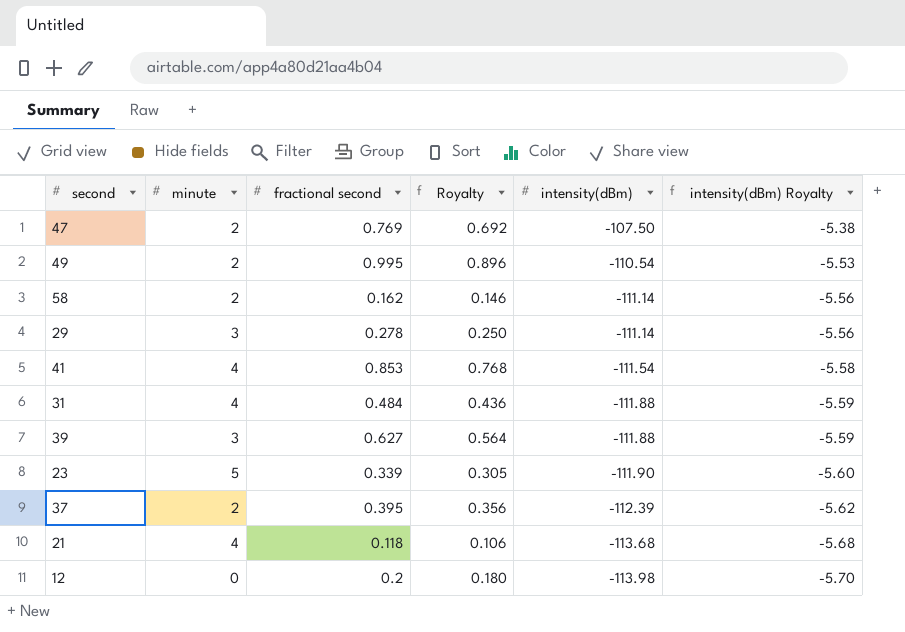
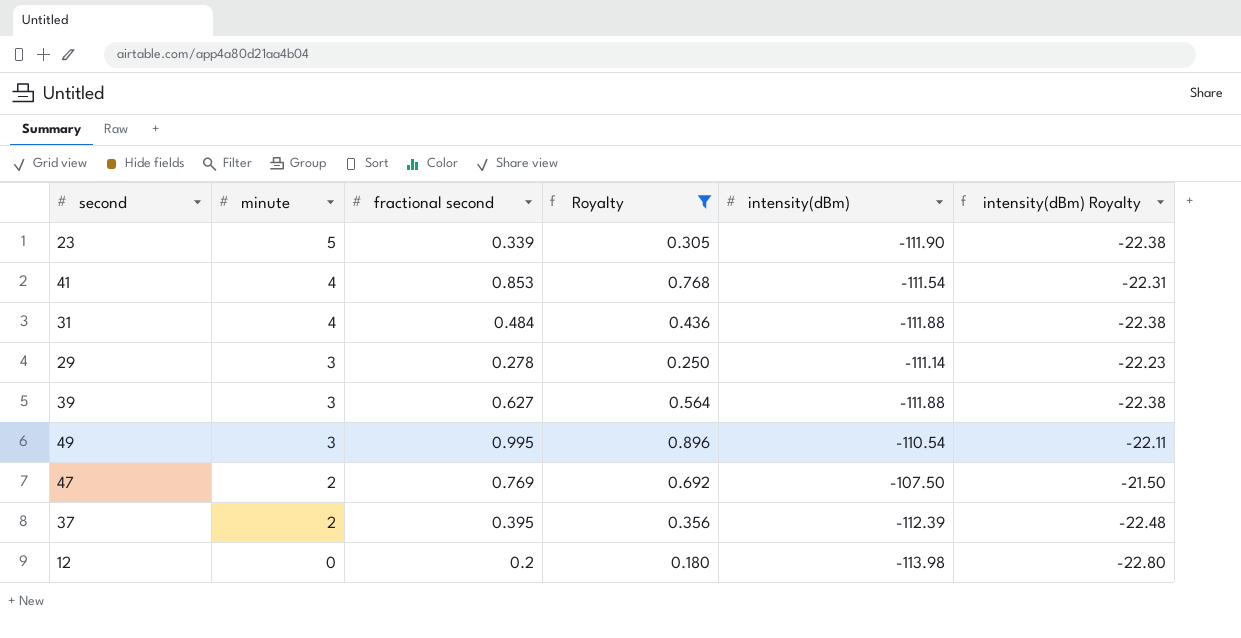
filter: none -> Royalty >= 0.180
row order: intensity(dBm) descending -> minute descending
column intensity(dBm) Royalty | formula: [intensity(dBm)] * 0.05 -> [intensity(dBm)] * 0.2
49 | minute: 2 -> 3

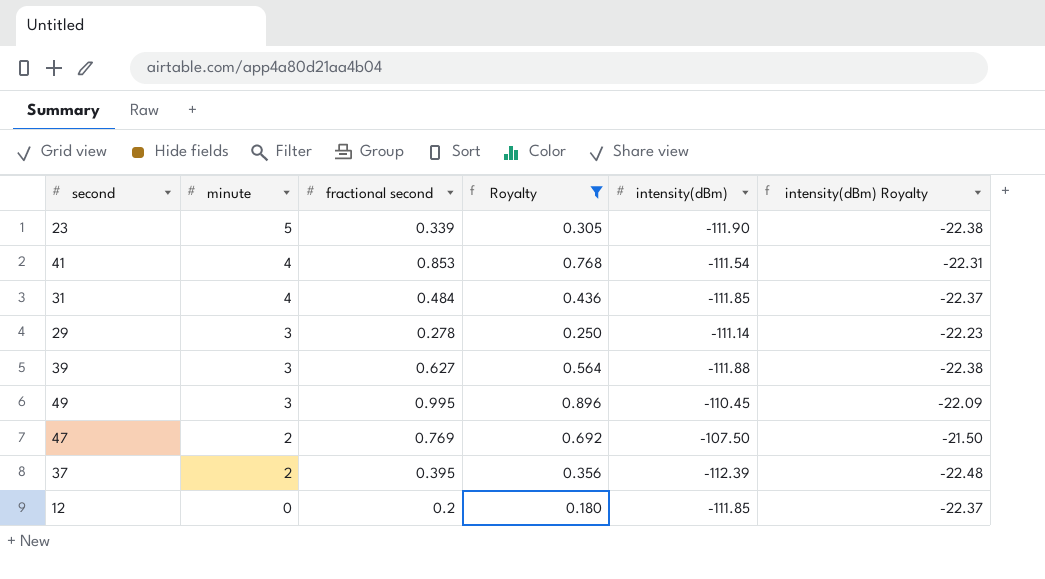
31 | intensity(dBm): -111.88 -> -111.85
31 | intensity(dBm) Royalty: -22.38 -> -22.37
49 | intensity(dBm): -110.54 -> -110.45
49 | intensity(dBm) Royalty: -22.11 -> -22.09
12 | intensity(dBm): -113.98 -> -111.85
12 | intensity(dBm) Royalty: -22.80 -> -22.37

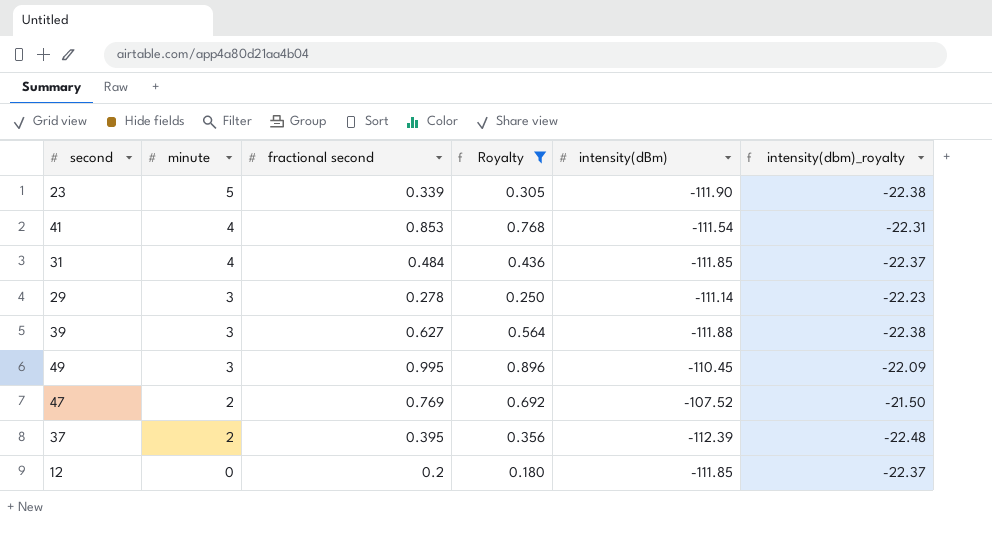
column name: intensity(dBm) Royalty -> intensity(dbm)_royalty
47 | intensity(dBm): -107.50 -> -107.52

